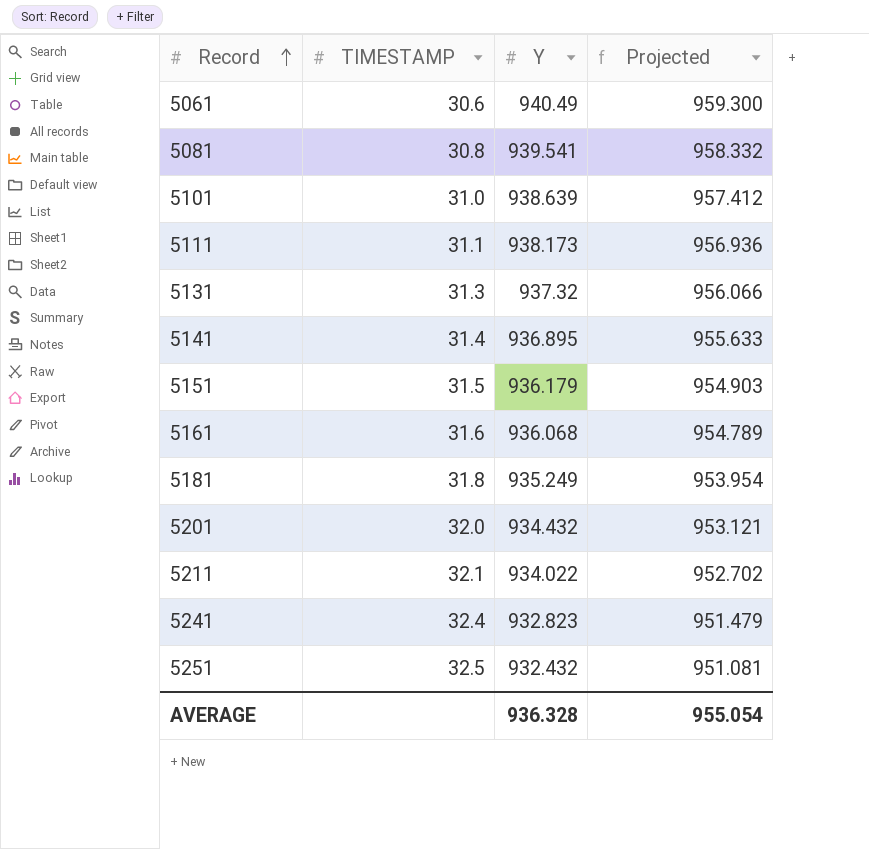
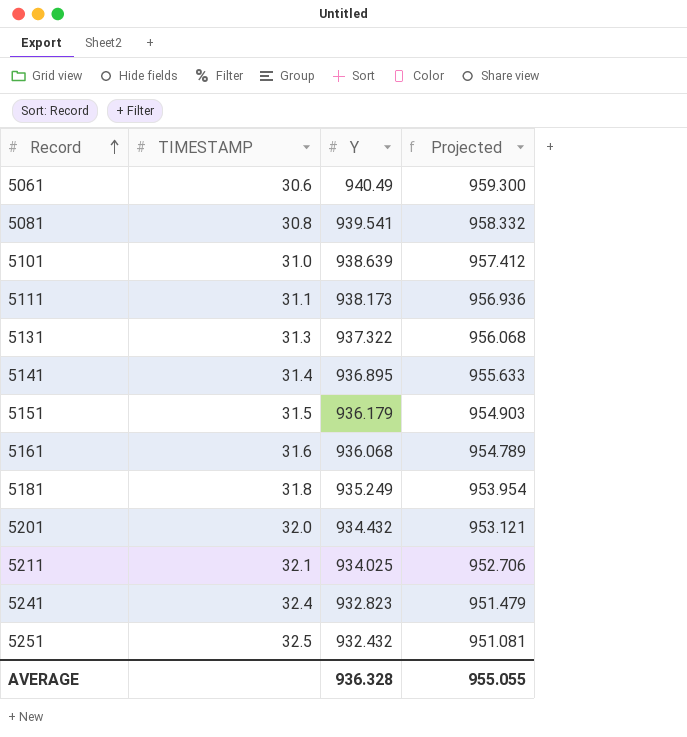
5131 | Y: 937.32 -> 937.322
5131 | Projected: 956.066 -> 956.068
5211 | Y: 934.022 -> 934.025
5211 | Projected: 952.702 -> 952.706
AVERAGE | Projected: 955.054 -> 955.055

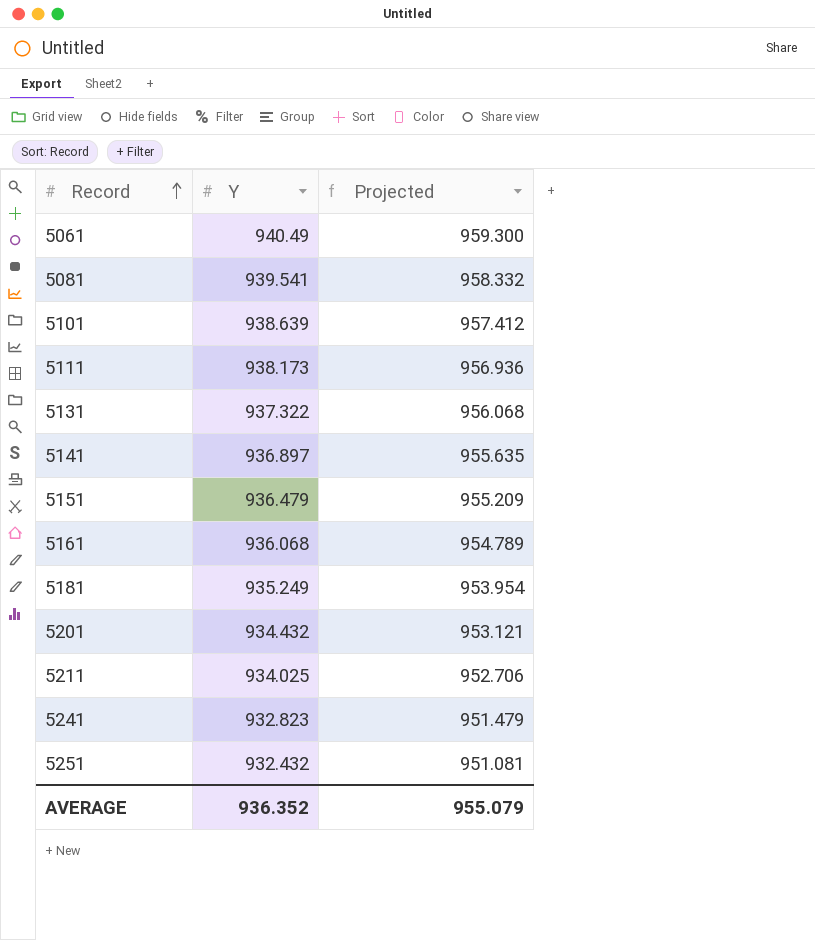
column TIMESTAMP | position: 2 -> none
5141 | Y: 936.895 -> 936.897
5141 | Projected: 955.633 -> 955.635
5151 | Y: 936.179 -> 936.479
5151 | Projected: 954.903 -> 955.209
AVERAGE | Y: 936.328 -> 936.352
AVERAGE | Projected: 955.055 -> 955.079

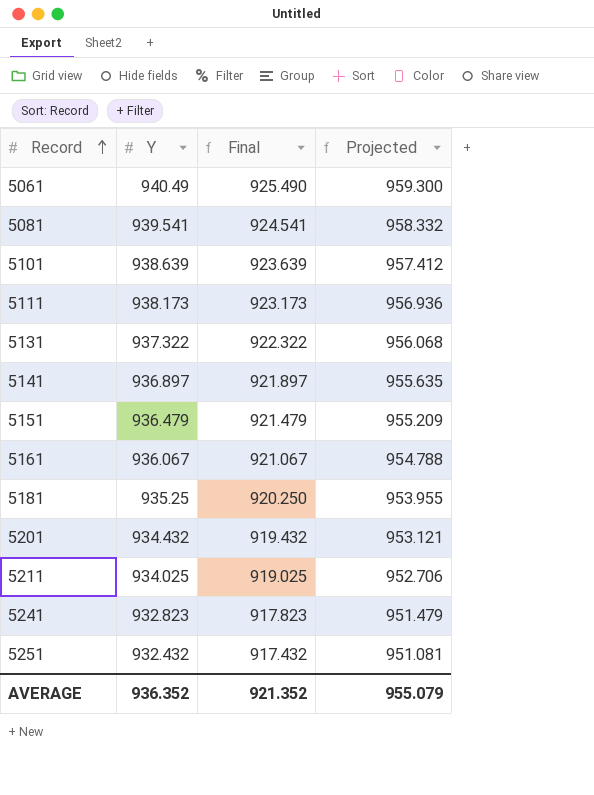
column Final | formula: none -> [Y] - 15
5161 | Y: 936.068 -> 936.067
5161 | Projected: 954.789 -> 954.788
5181 | Y: 935.249 -> 935.25
5181 | Projected: 953.954 -> 953.955

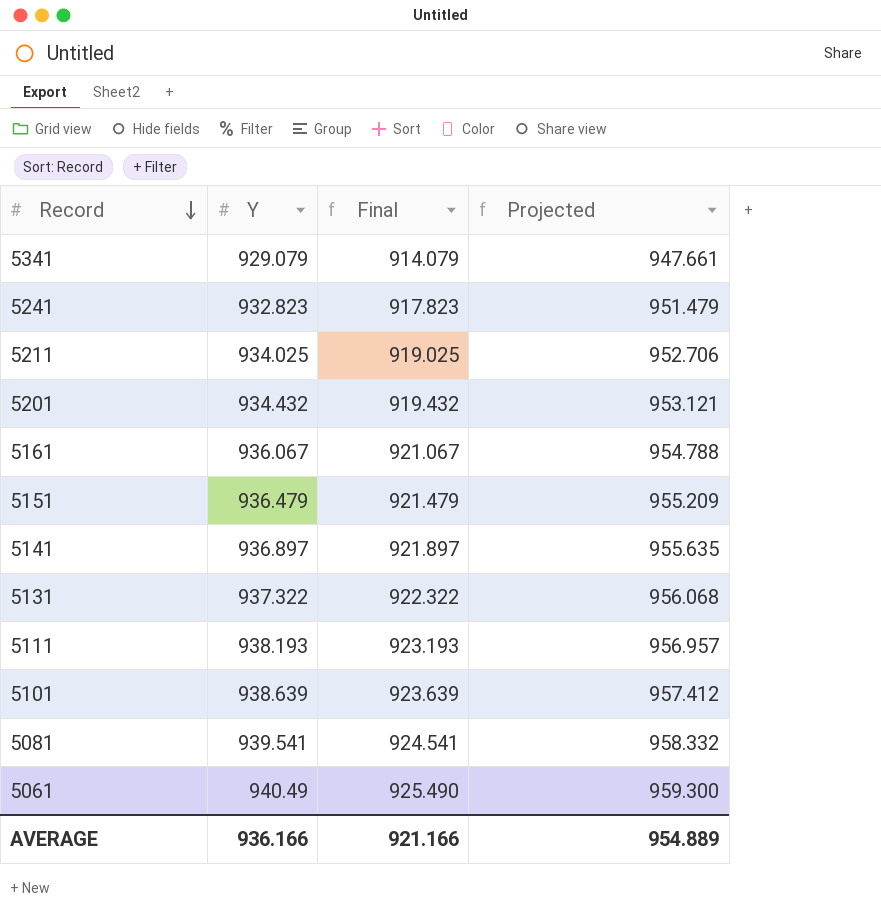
row order: Record ascending -> Record descending
row 5181: 935.25 | 920.250 | 953.955 -> none
row 5251: 932.432 | 917.432 | 951.081 -> none
row 5341: none -> 929.079 | 914.079 | 947.661
5111 | Y: 938.173 -> 938.193
5111 | Final: 923.173 -> 923.193
5111 | Projected: 956.936 -> 956.957
AVERAGE | Y: 936.352 -> 936.166
AVERAGE | Final: 921.352 -> 921.166
AVERAGE | Projected: 955.079 -> 954.889

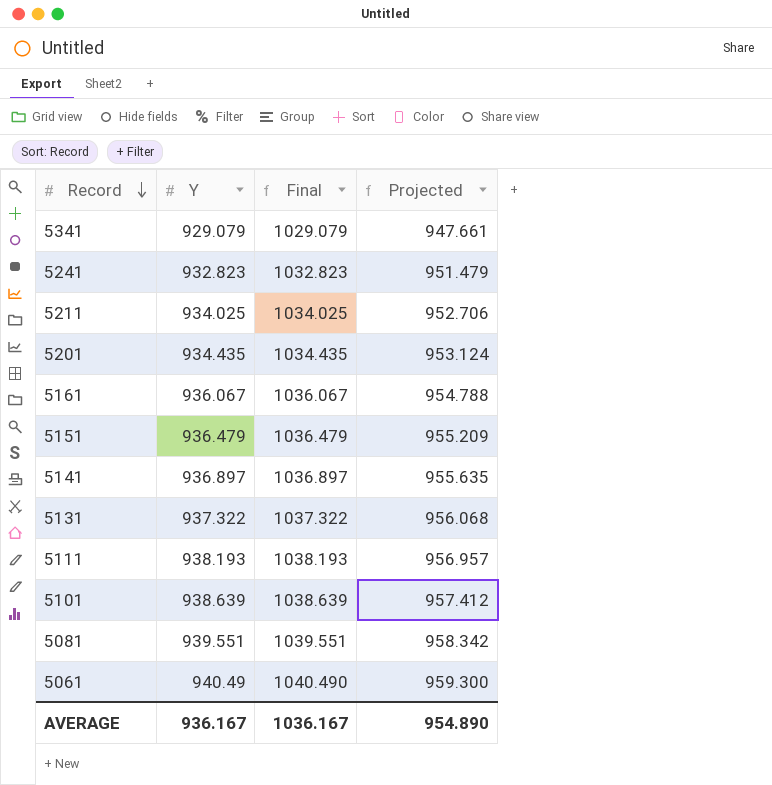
column Final | formula: [Y] - 15 -> [Y] + 100
5201 | Y: 934.432 -> 934.435
5201 | Projected: 953.121 -> 953.124
5081 | Y: 939.541 -> 939.551
5081 | Projected: 958.332 -> 958.342
AVERAGE | Y: 936.166 -> 936.167
AVERAGE | Final: 921.166 -> 1036.167
AVERAGE | Projected: 954.889 -> 954.890

